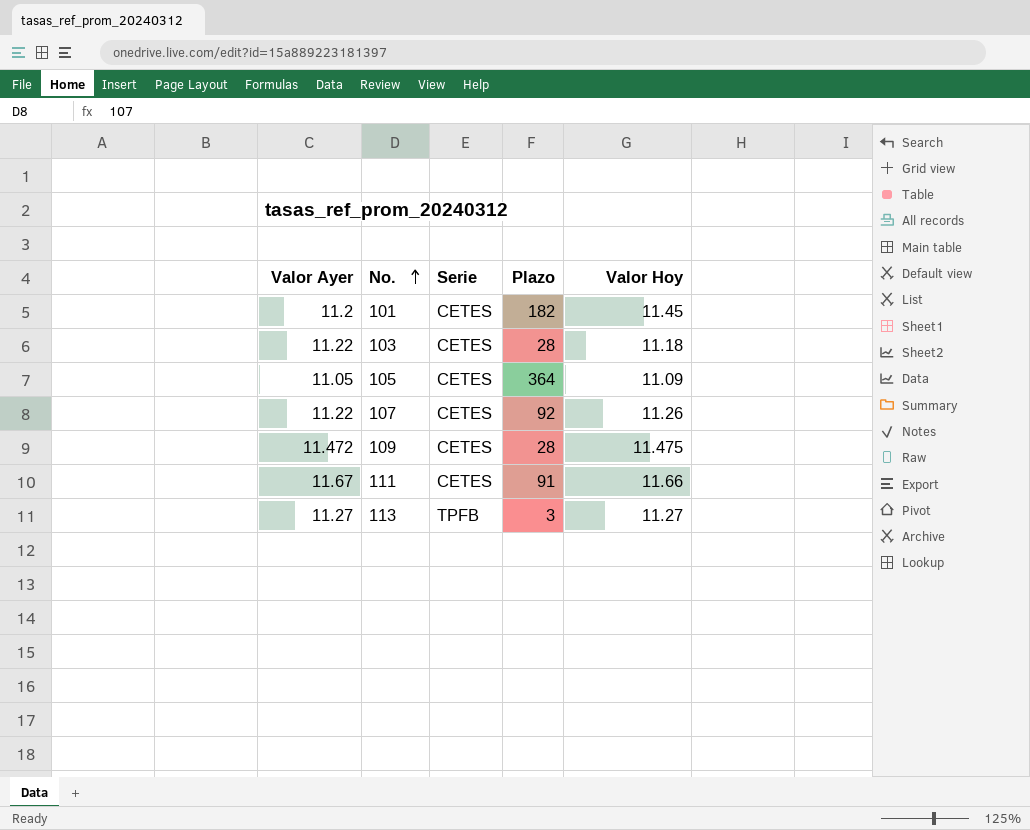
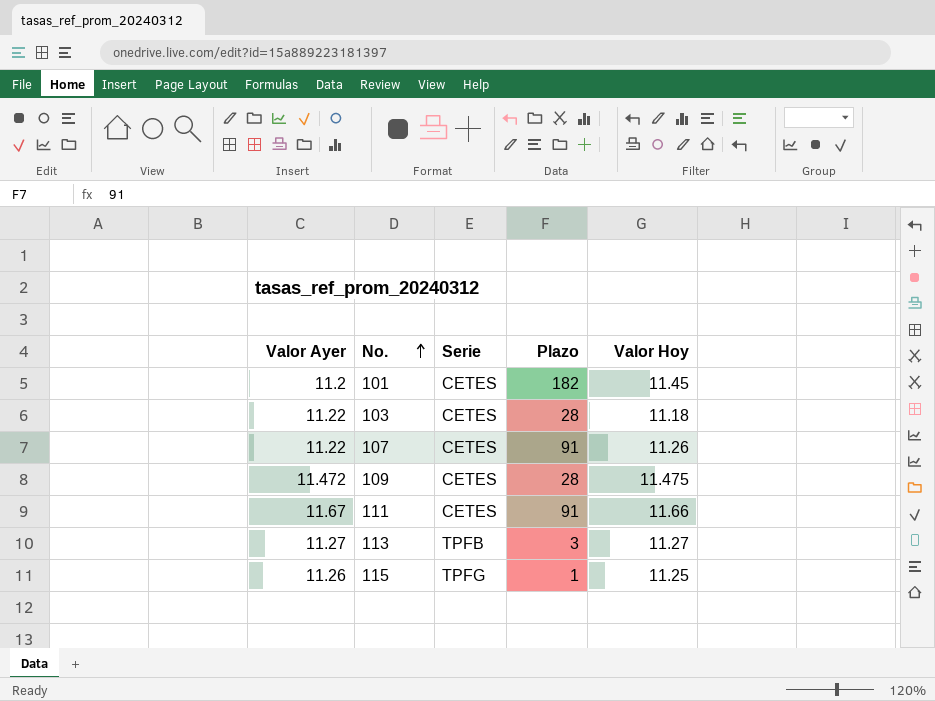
row 105: 11.05 | CETES | 364 | 11.09 -> none
107 | Plazo: 92 -> 91
row 115: none -> 11.26 | TPFG | 1 | 11.25

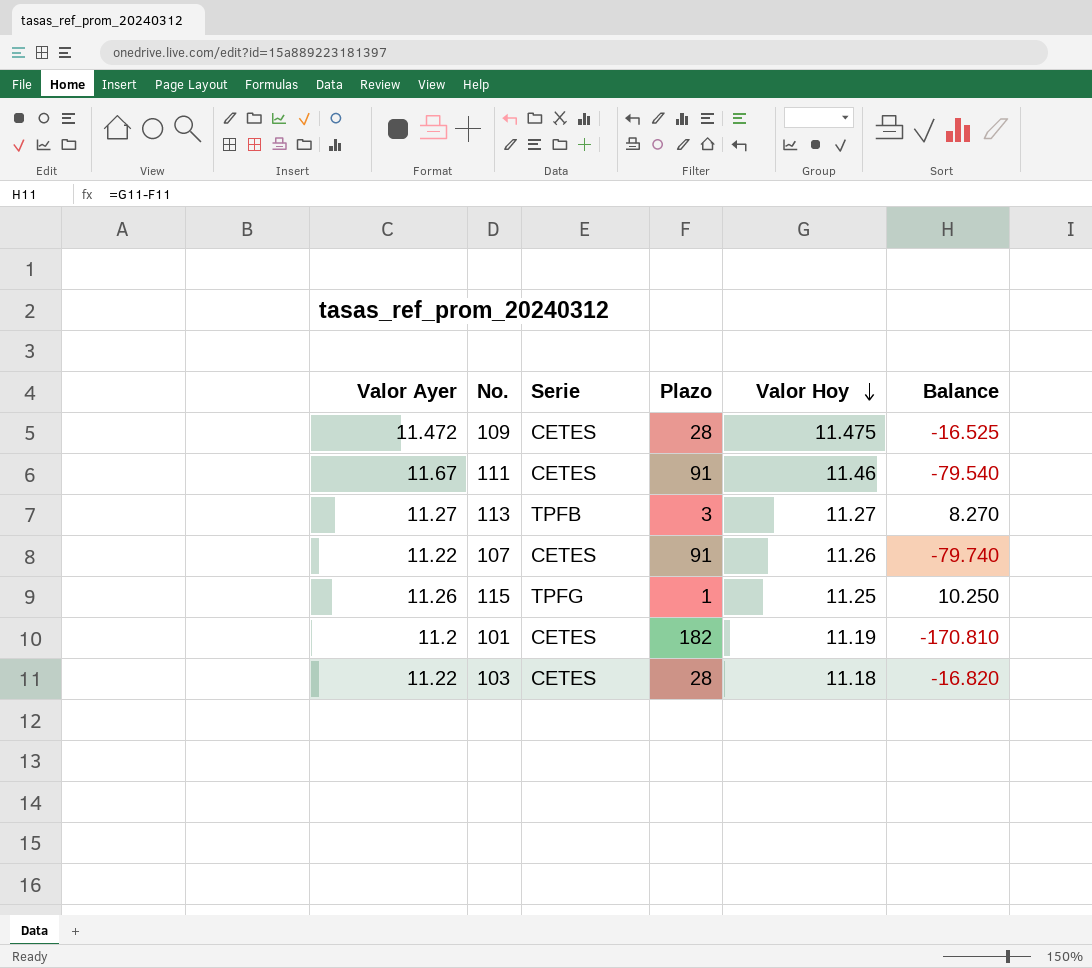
row order: No. ascending -> Valor Hoy descending
column Balance | formula: none -> [Valor Hoy] - [Plazo]
111 | Valor Hoy: 11.66 -> 11.46
101 | Valor Hoy: 11.45 -> 11.19

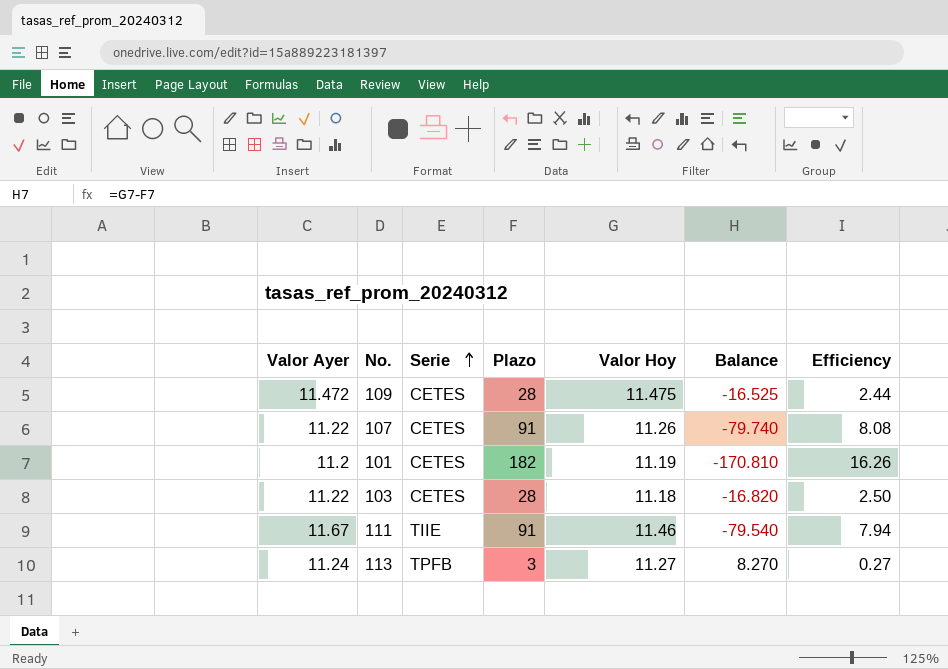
row order: Valor Hoy descending -> Serie ascending
column Efficiency | formula: none -> [Plazo] / [Valor Hoy]
row 115: 11.26 | TPFG | 1 | 11.25 | 10.250 -> none
111 | Serie: CETES -> TIIE
113 | Valor Ayer: 11.27 -> 11.24

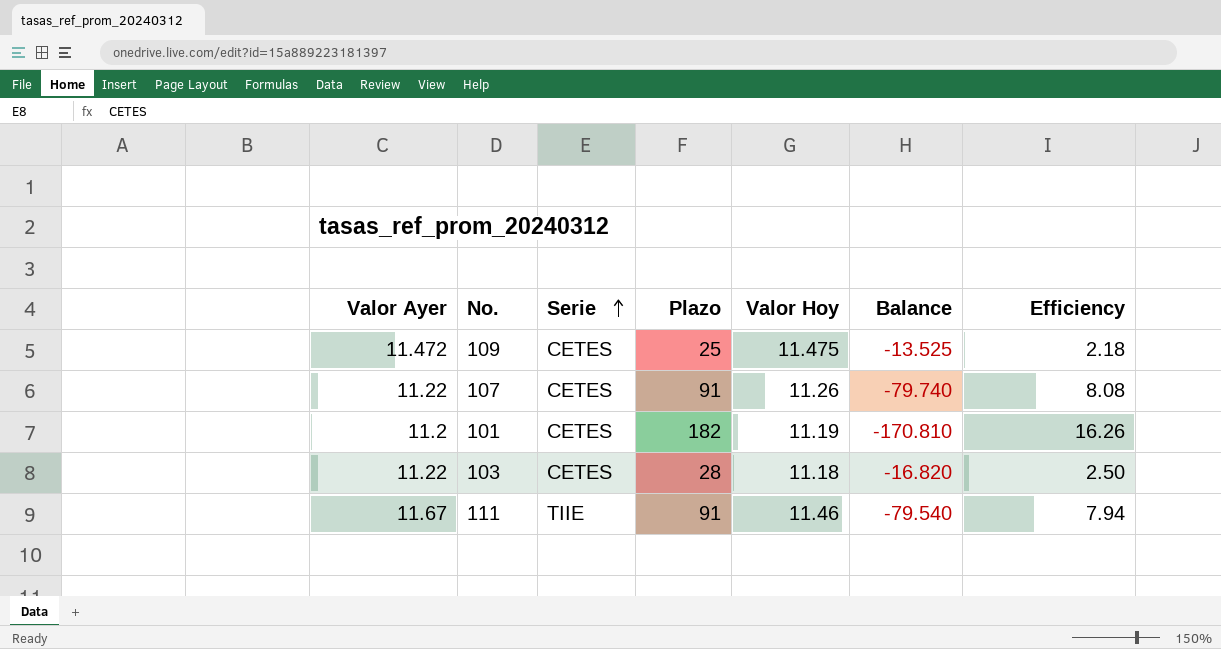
row 113: 11.24 | TPFB | 3 | 11.27 | 8.270 | 0.27 -> none
109 | Plazo: 28 -> 25
109 | Balance: -16.525 -> -13.525
109 | Efficiency: 2.44 -> 2.18

